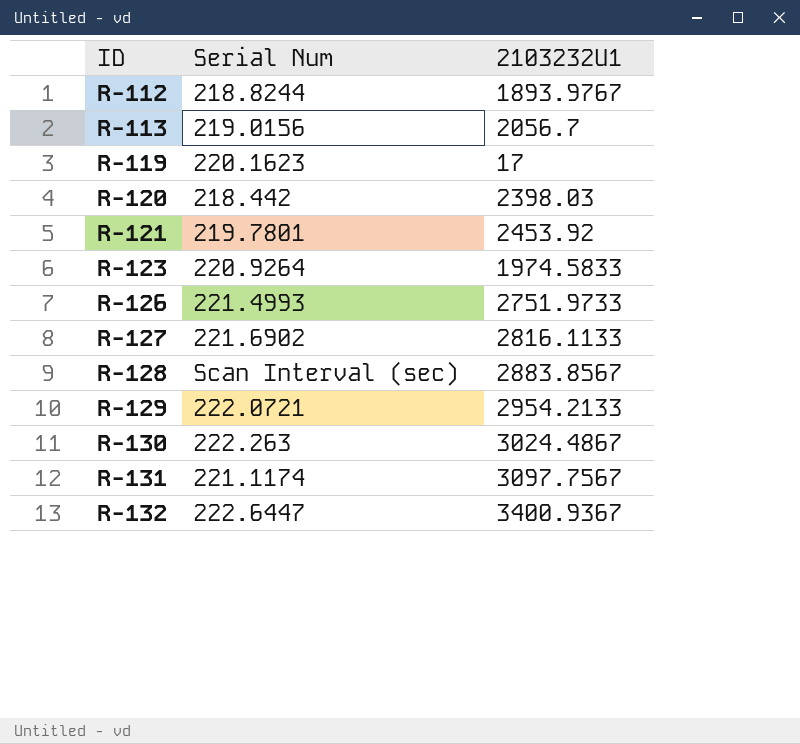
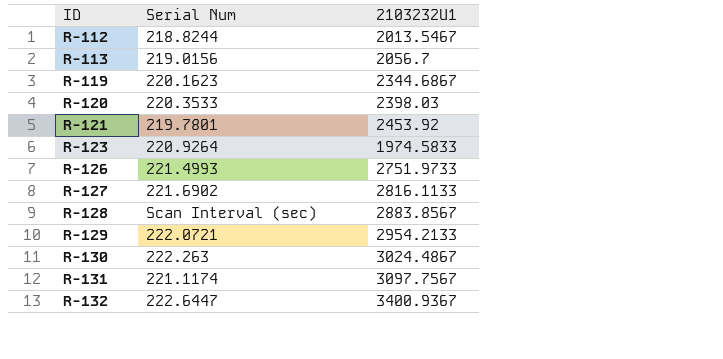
R-112 | 2103232U1: 1893.9767 -> 2013.5467
R-119 | 2103232U1: 17 -> 2344.6867
R-120 | Serial Num: 218.442 -> 220.3533

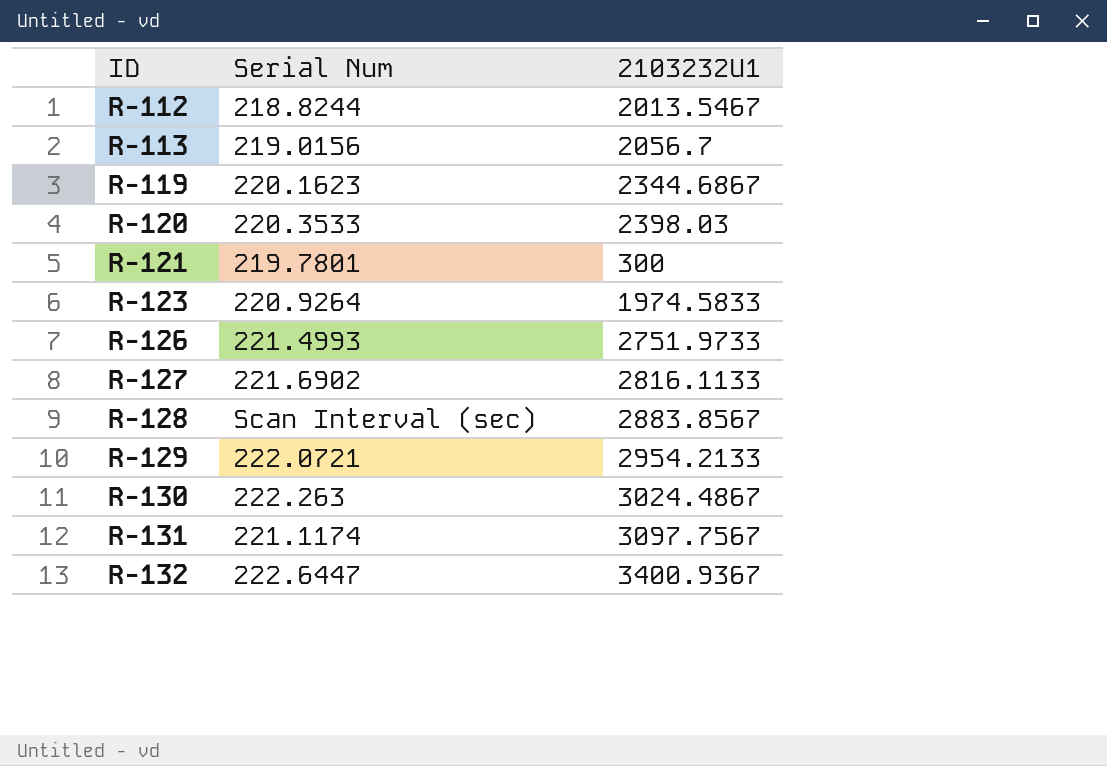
R-121 | 2103232U1: 2453.92 -> 300

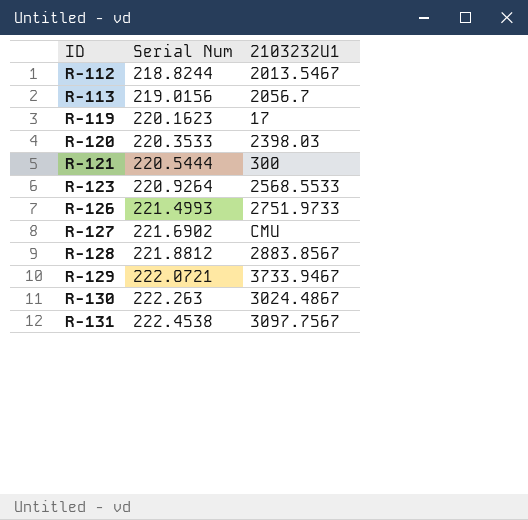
row R-132: 222.6447 | 3400.9367 -> none
R-119 | 2103232U1: 2344.6867 -> 17
R-121 | Serial Num: 219.7801 -> 220.5444
R-123 | 2103232U1: 1974.5833 -> 2568.5533
R-127 | 2103232U1: 2816.1133 -> CMU
R-128 | Serial Num: Scan Interval (sec) -> 221.8812
R-129 | 2103232U1: 2954.2133 -> 3733.9467
R-131 | Serial Num: 221.1174 -> 222.4538

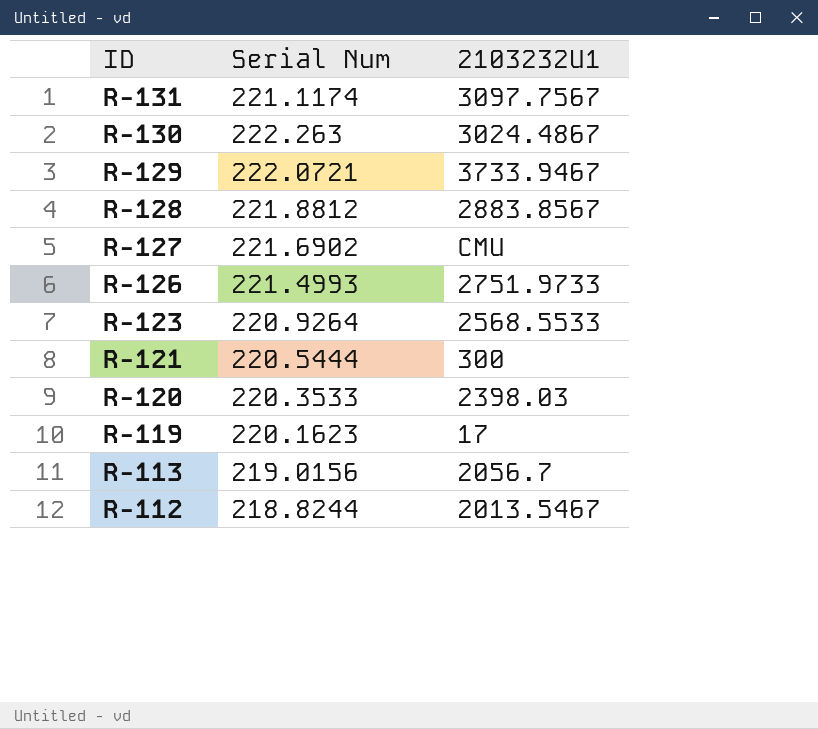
row order: ID ascending -> ID descending
R-131 | Serial Num: 222.4538 -> 221.1174

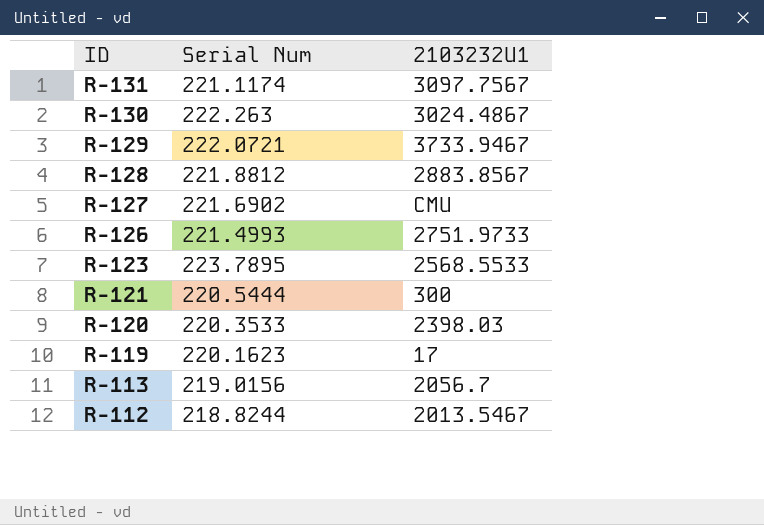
R-123 | Serial Num: 220.9264 -> 223.7895

